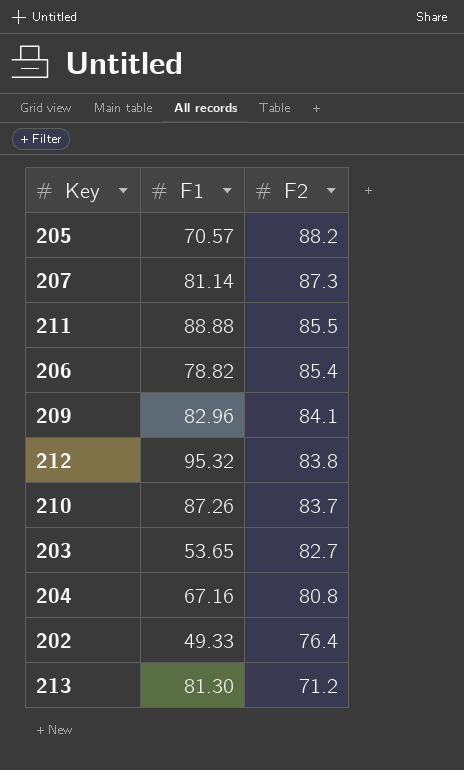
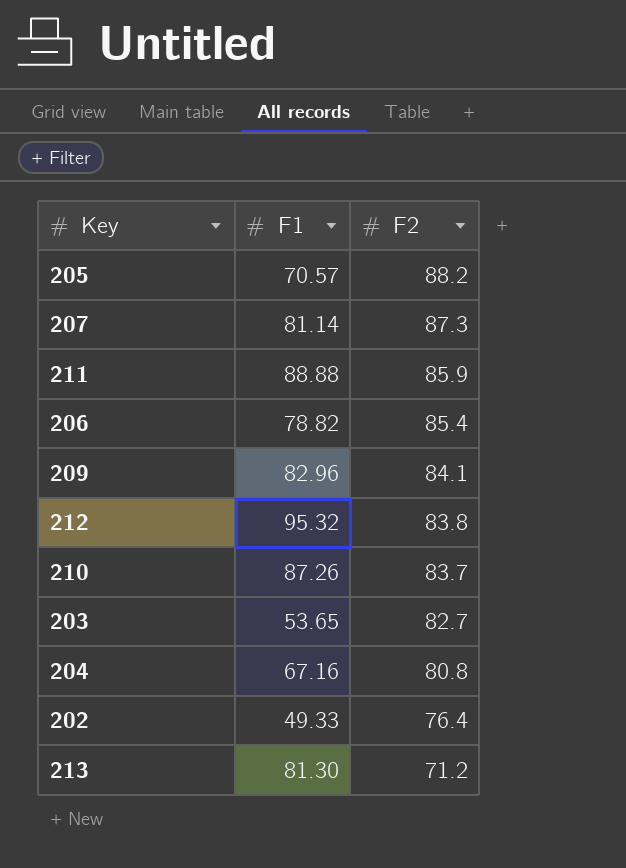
211 | F2: 85.5 -> 85.9

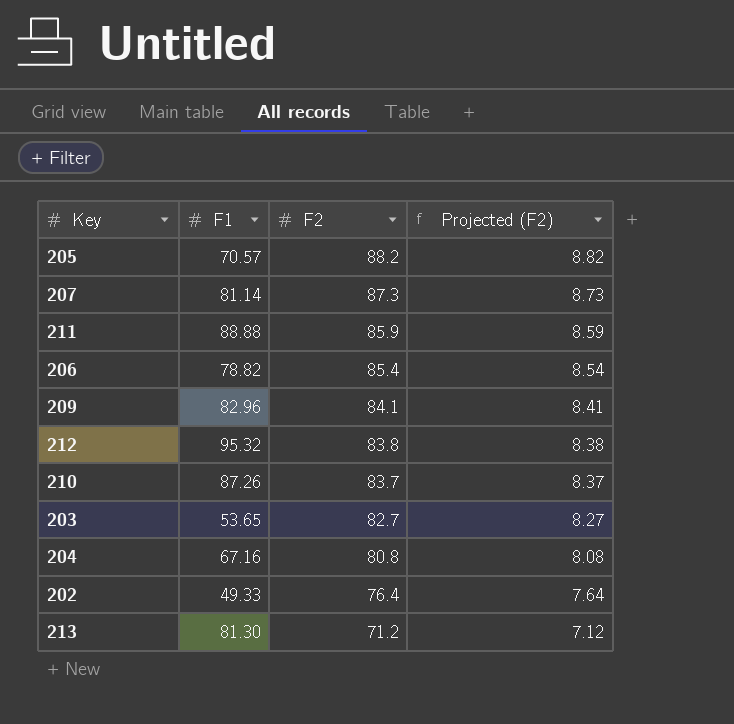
column Projected (F2) | formula: none -> [F2] * 0.1

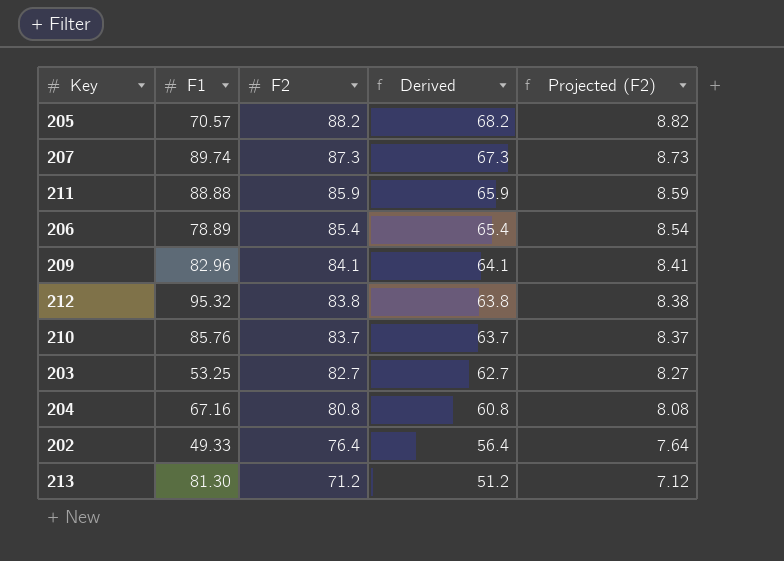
column Derived | formula: none -> [F2] - 20
207 | F1: 81.14 -> 89.74
206 | F1: 78.82 -> 78.89
210 | F1: 87.26 -> 85.76
203 | F1: 53.65 -> 53.25

